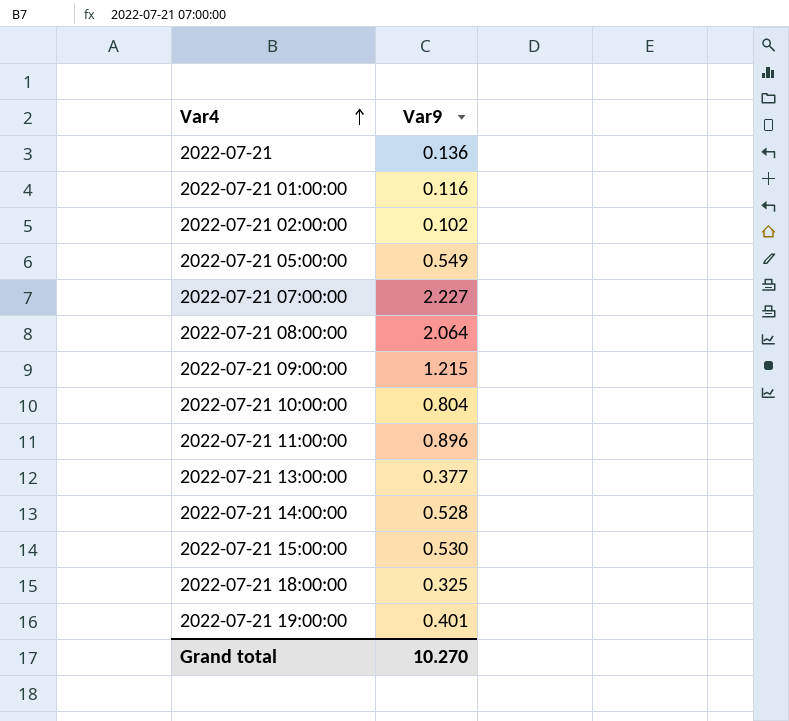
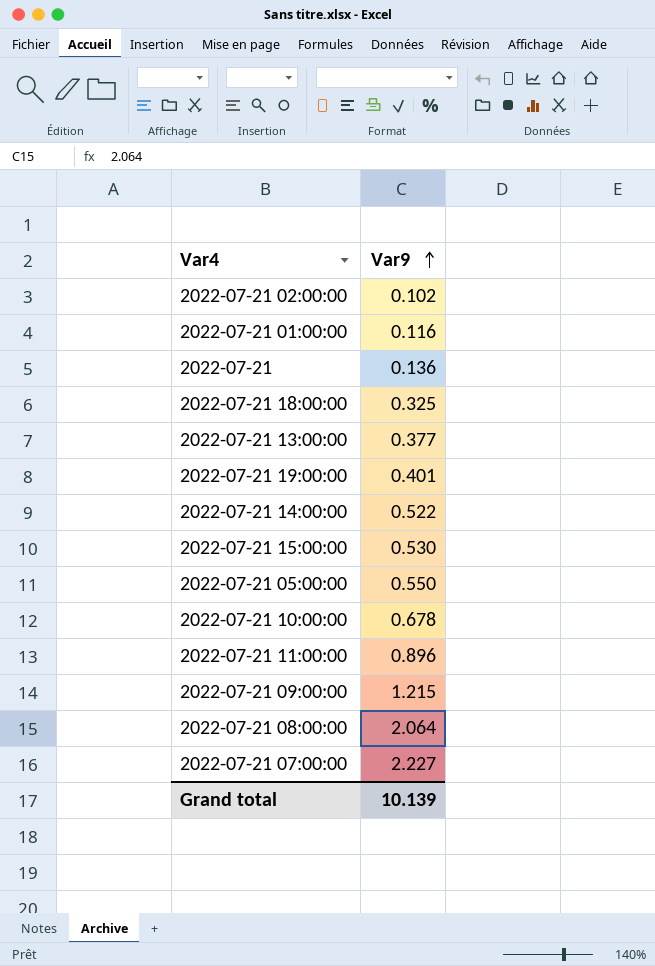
row order: Var4 ascending -> Var9 ascending
2022-07-21 14:00:00 | Var9: 0.528 -> 0.522
2022-07-21 05:00:00 | Var9: 0.549 -> 0.550
2022-07-21 10:00:00 | Var9: 0.804 -> 0.678
Grand total | Var9: 10.270 -> 10.139

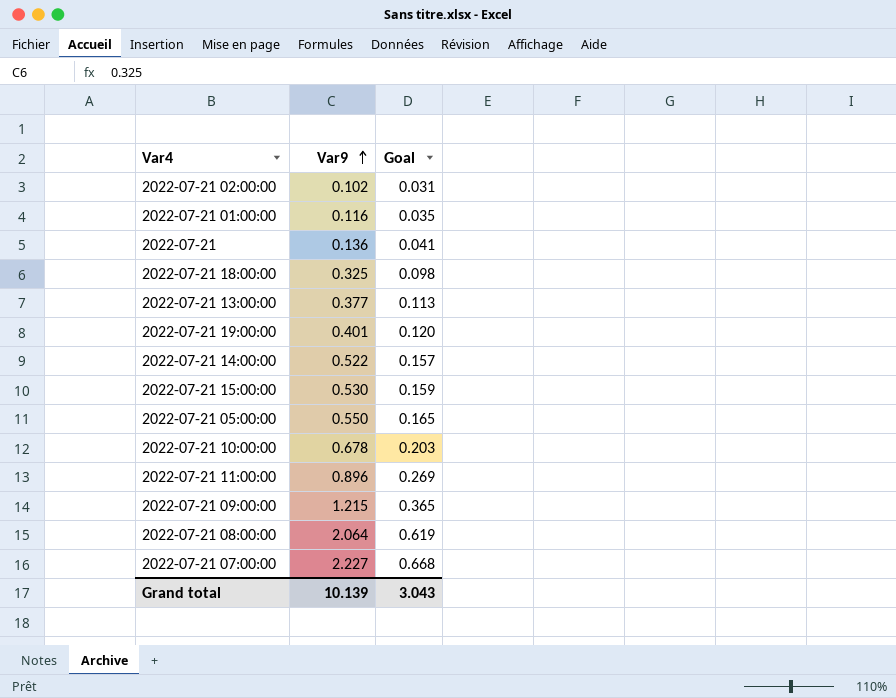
column Goal | formula: none -> [Var9] * 0.3

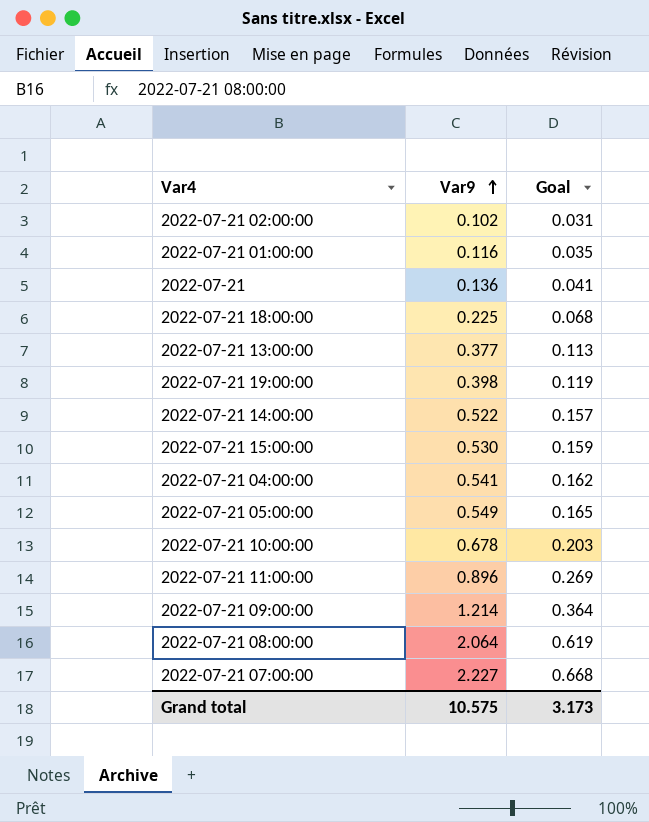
2022-07-21 18:00:00 | Var9: 0.325 -> 0.225
2022-07-21 18:00:00 | Goal: 0.098 -> 0.068
2022-07-21 19:00:00 | Var9: 0.401 -> 0.398
2022-07-21 19:00:00 | Goal: 0.120 -> 0.119
row 2022-07-21 04:00:00: none -> 0.541 | 0.162
2022-07-21 05:00:00 | Var9: 0.550 -> 0.549
2022-07-21 09:00:00 | Var9: 1.215 -> 1.214
2022-07-21 09:00:00 | Goal: 0.365 -> 0.364
Grand total | Var9: 10.139 -> 10.575
Grand total | Goal: 3.043 -> 3.173

